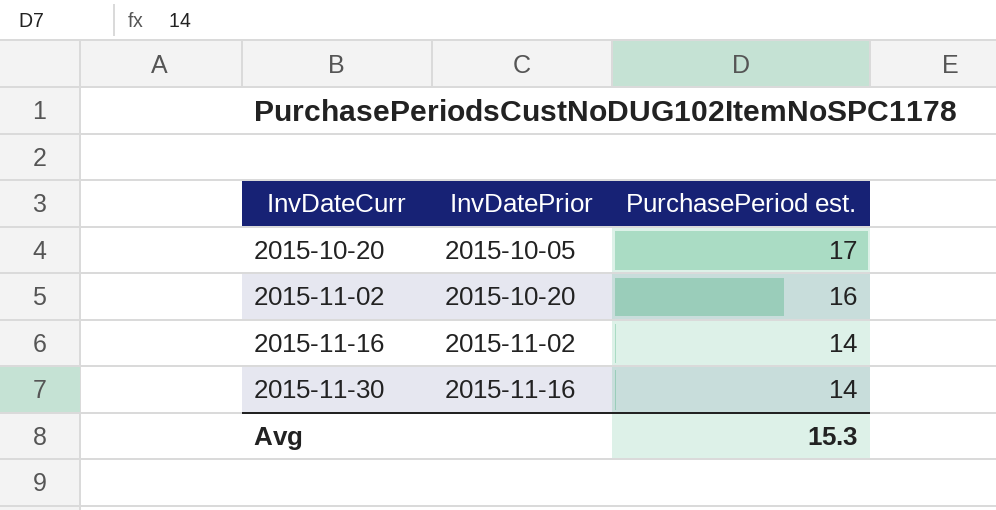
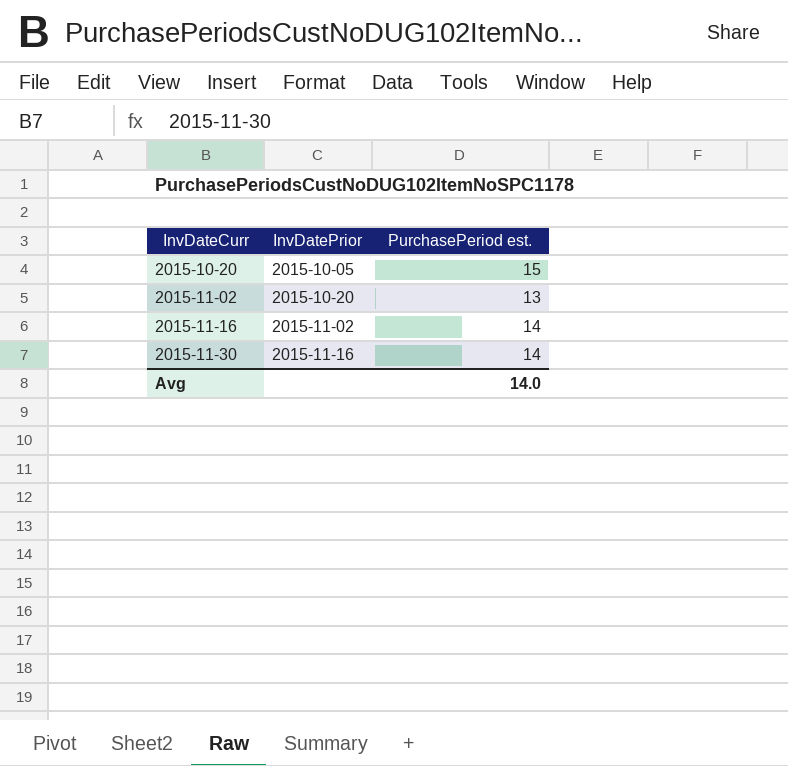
2015-10-20 | PurchasePeriod est.: 17 -> 15
2015-11-02 | PurchasePeriod est.: 16 -> 13
Avg | PurchasePeriod est.: 15.3 -> 14.0

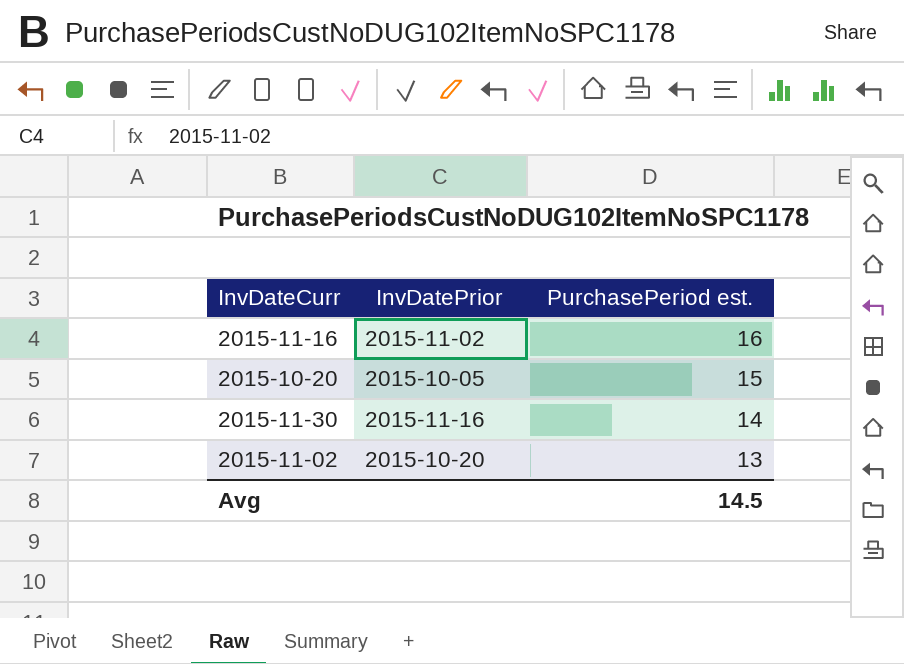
row order: InvDateCurr ascending -> PurchasePeriod est. descending
2015-11-16 | PurchasePeriod est.: 14 -> 16
Avg | PurchasePeriod est.: 14.0 -> 14.5

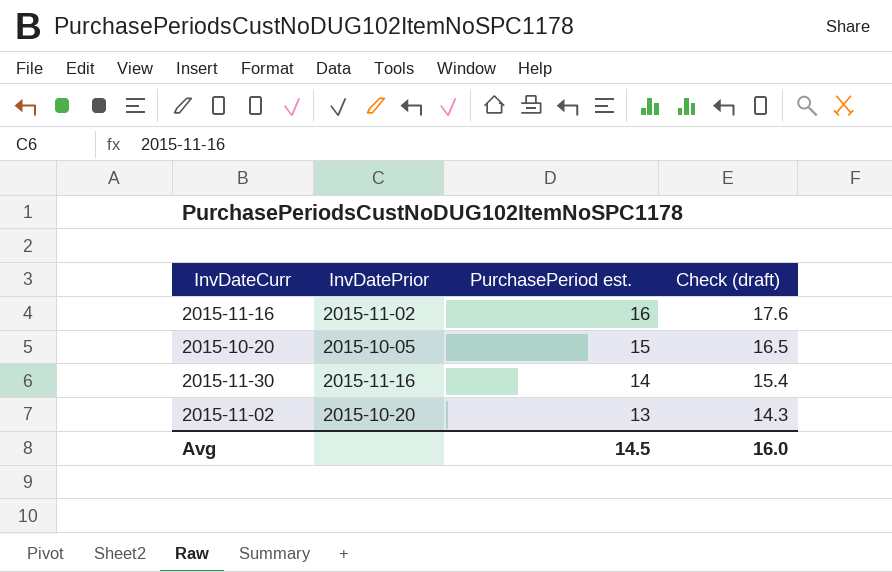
column Check (draft) | formula: none -> [PurchasePeriod est.] * 1.1

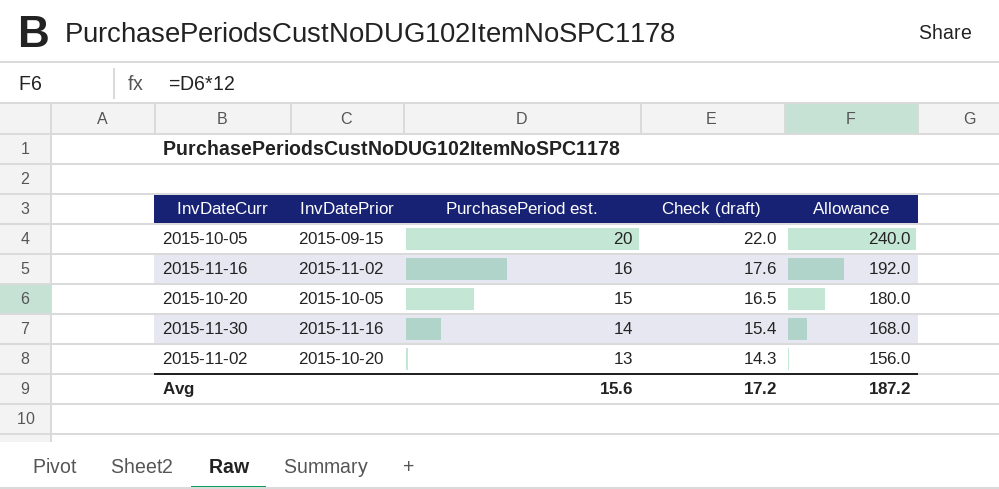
column Allowance | formula: none -> [PurchasePeriod est.] * 12
row 2015-10-05: none -> 2015-09-15 | 20 | 22.0 | 240.0
Avg | PurchasePeriod est.: 14.5 -> 15.6
Avg | Check (draft): 16.0 -> 17.2

